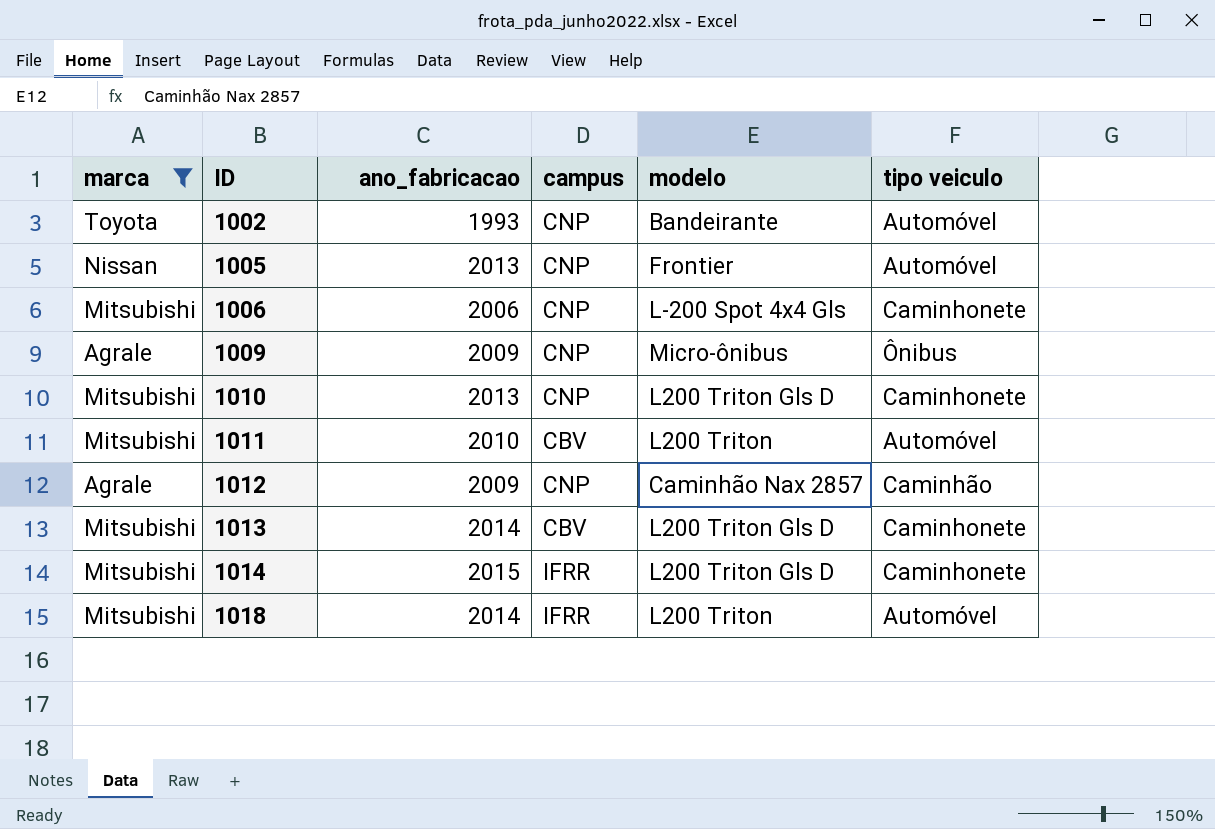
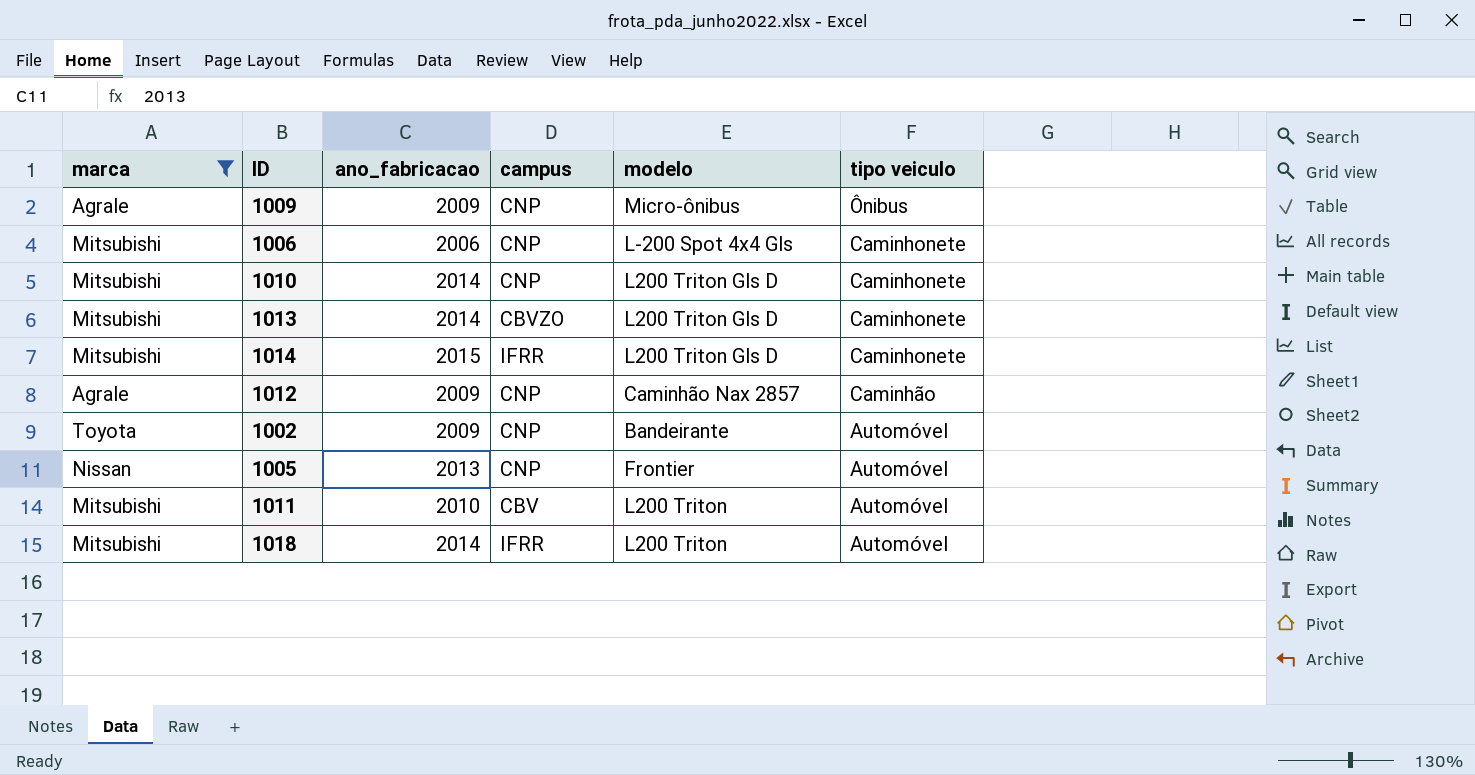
row order: ID ascending -> tipo veiculo descending
1010 | ano_fabricacao: 2013 -> 2014
1013 | campus: CBV -> CBVZO
1002 | ano_fabricacao: 1993 -> 2009

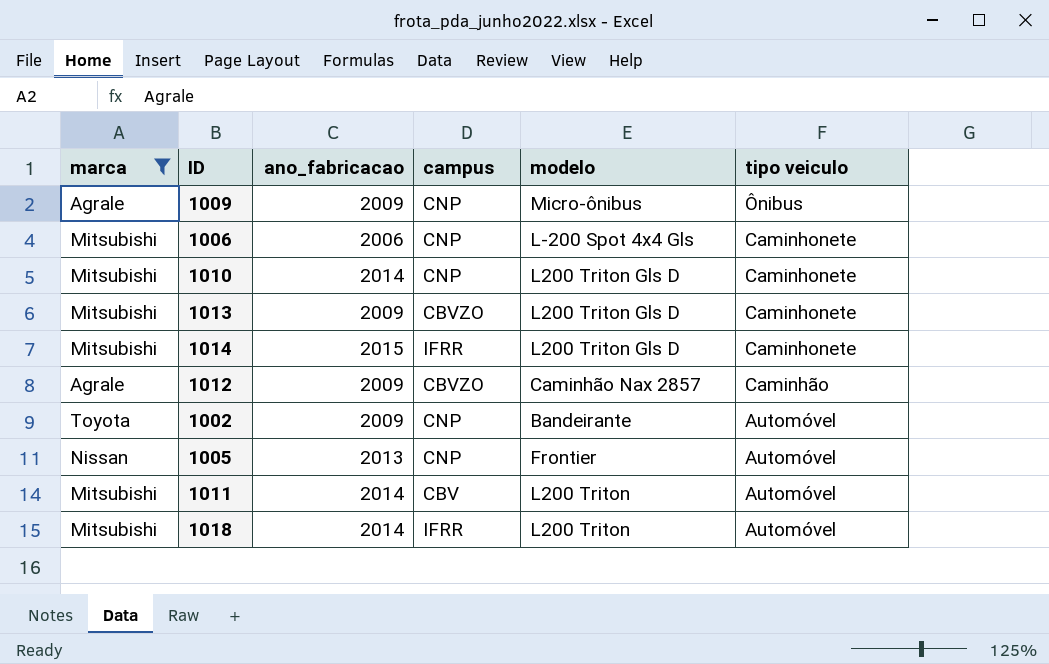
1013 | ano_fabricacao: 2014 -> 2009
1012 | campus: CNP -> CBVZO
1011 | ano_fabricacao: 2010 -> 2014

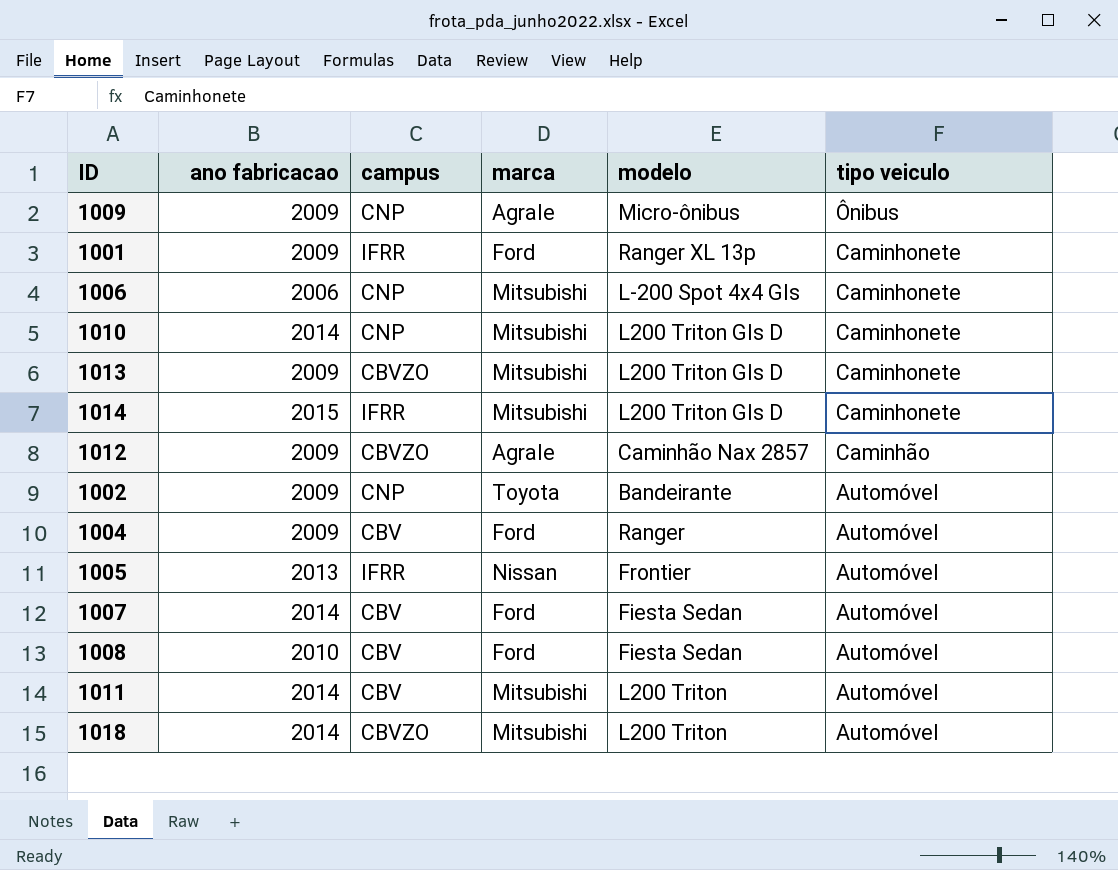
filter: marca != Ford -> none
column name: ano_fabricacao -> ano fabricacao
column marca | position: 1 -> 4
1005 | campus: CNP -> IFRR
1018 | campus: IFRR -> CBVZO

